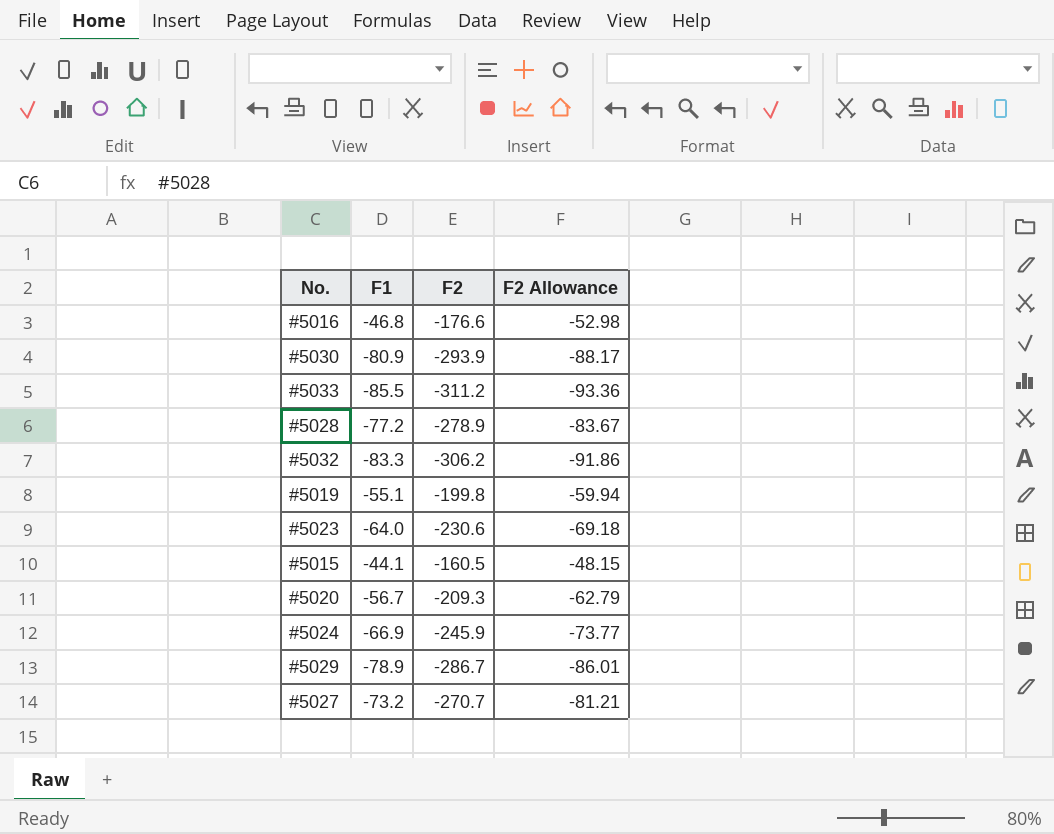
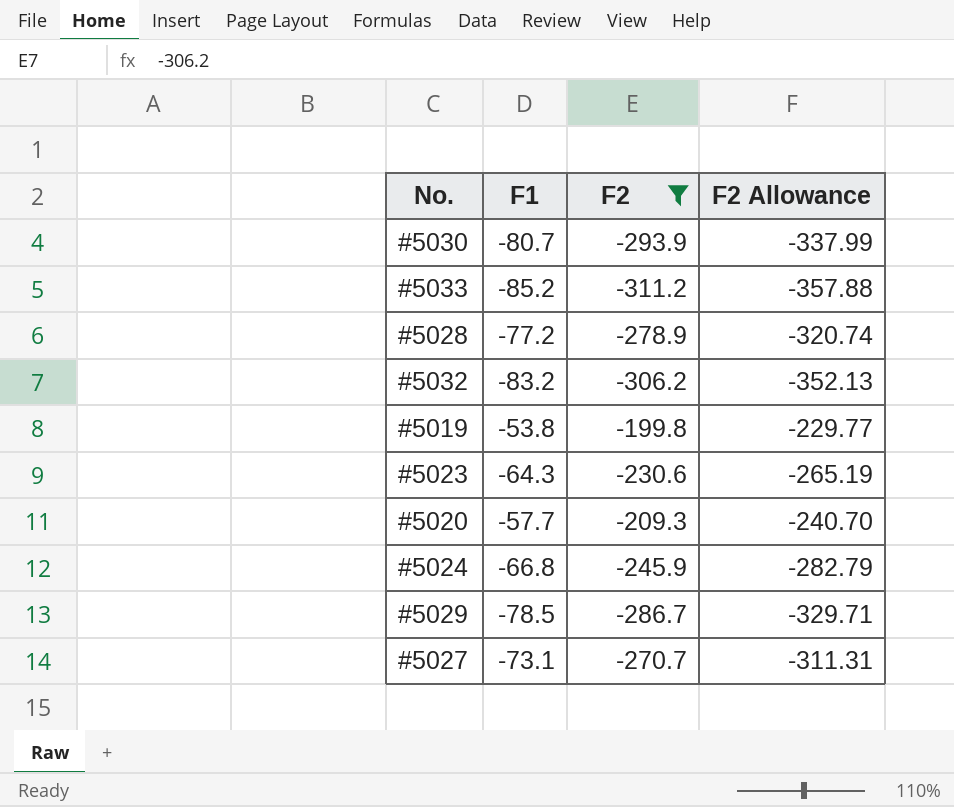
filter: none -> F2 <= -199.8
column F2 Allowance | formula: [F2] * 0.3 -> [F2] * 1.15
#5030 | F1: -80.9 -> -80.7
#5033 | F1: -85.5 -> -85.2
#5032 | F1: -83.3 -> -83.2
#5019 | F1: -55.1 -> -53.8
#5023 | F1: -64.0 -> -64.3
#5020 | F1: -56.7 -> -57.7
#5024 | F1: -66.9 -> -66.8
#5029 | F1: -78.9 -> -78.5
#5027 | F1: -73.2 -> -73.1

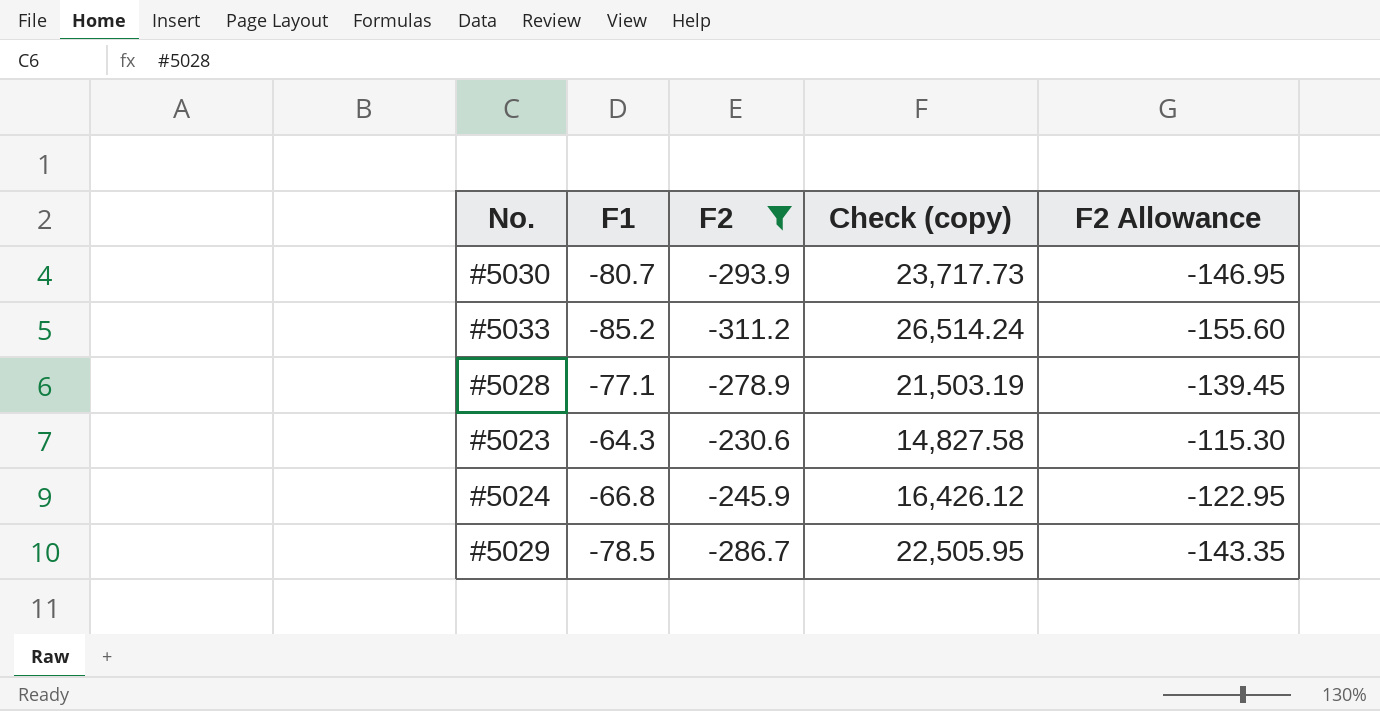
column Check (copy) | formula: none -> [F1] * [F2]
column F2 Allowance | formula: [F2] * 1.15 -> [F2] * 0.5
row #5032: -83.2 | -306.2 | -352.13 -> none
row #5019: -53.8 | -199.8 | -229.77 -> none
row #5020: -57.7 | -209.3 | -240.70 -> none
row #5027: -73.1 | -270.7 | -311.31 -> none
#5028 | F1: -77.2 -> -77.1

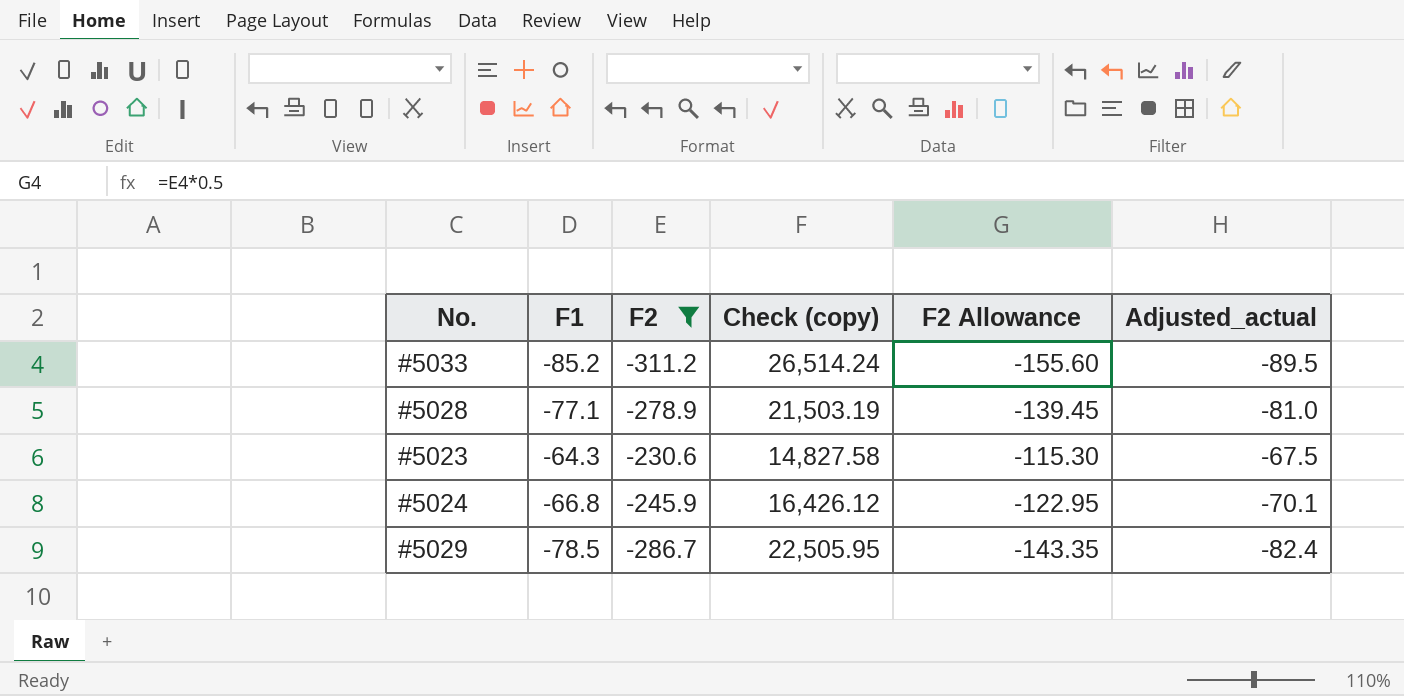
column Adjusted_actual | formula: none -> [F1] * 1.05
row #5030: -80.7 | -293.9 | 23,717.73 | -146.95 -> none

